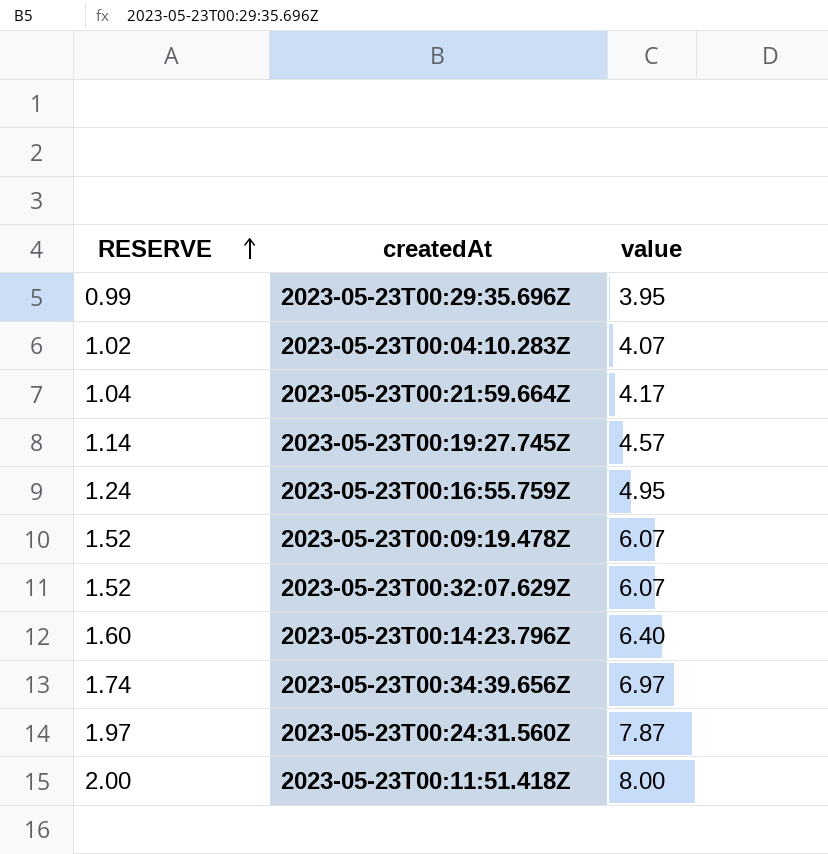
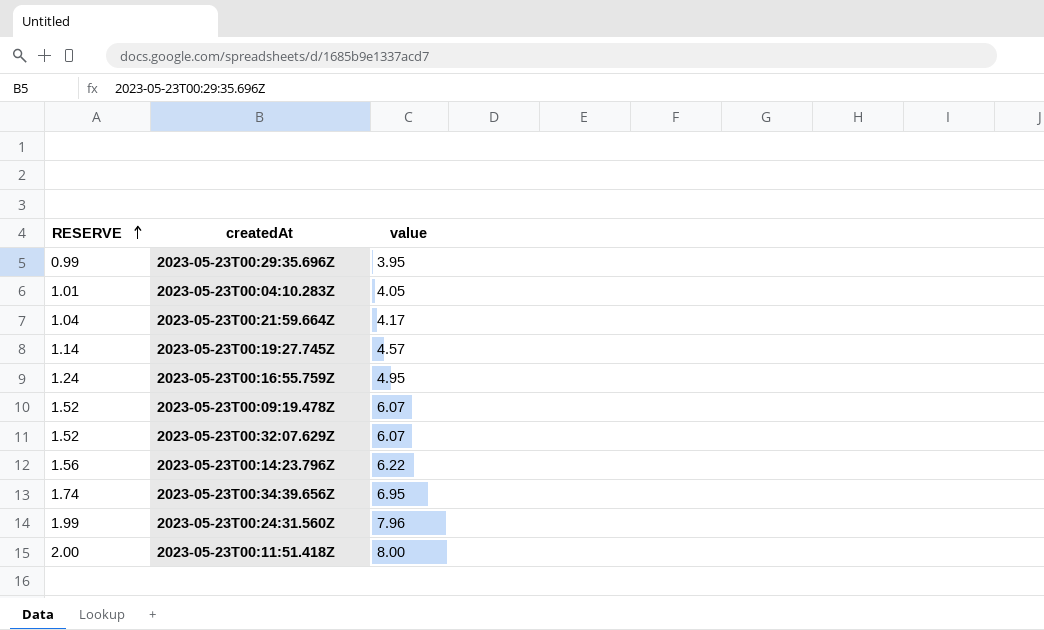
2023-05-23T00:04:10.283Z | RESERVE: 1.02 -> 1.01
2023-05-23T00:04:10.283Z | value: 4.07 -> 4.05
2023-05-23T00:14:23.796Z | RESERVE: 1.60 -> 1.56
2023-05-23T00:14:23.796Z | value: 6.40 -> 6.22
2023-05-23T00:34:39.656Z | value: 6.97 -> 6.95
2023-05-23T00:24:31.560Z | RESERVE: 1.97 -> 1.99
2023-05-23T00:24:31.560Z | value: 7.87 -> 7.96

